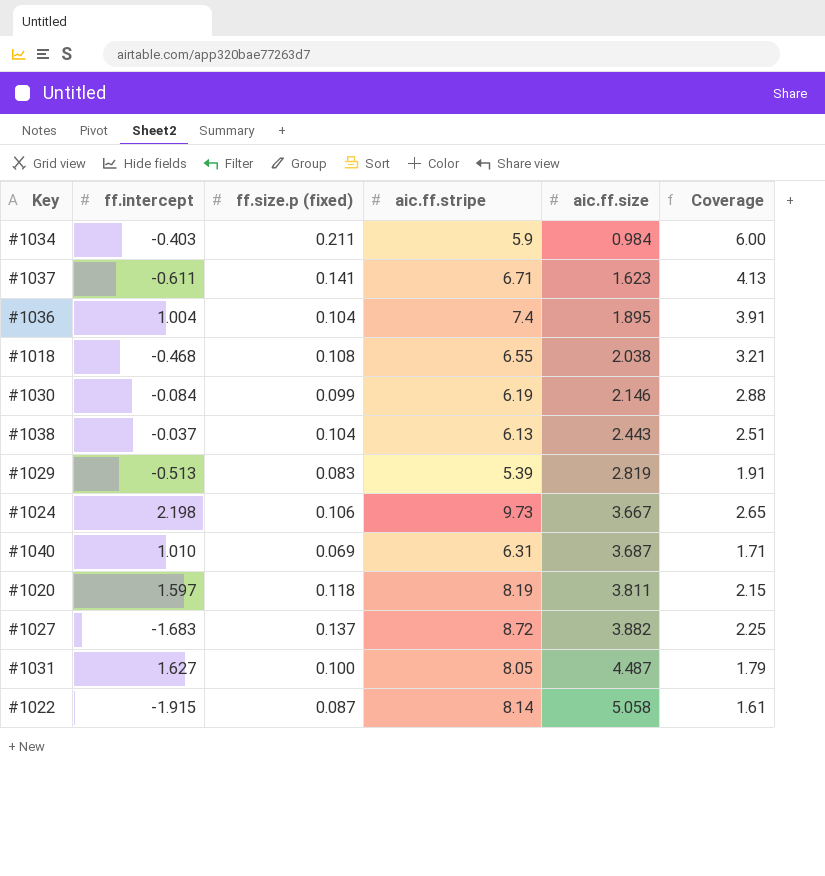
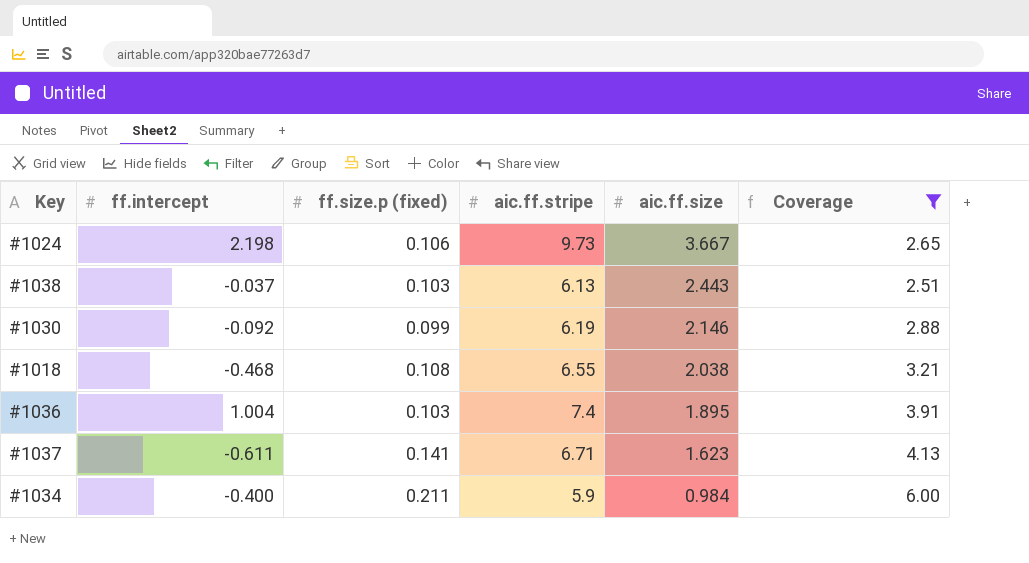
filter: none -> Coverage >= 2.51
row order: aic.ff.size ascending -> aic.ff.size descending
#1038 | ff.size.p (fixed): 0.104 -> 0.103
#1030 | ff.intercept: -0.084 -> -0.092
#1036 | ff.size.p (fixed): 0.104 -> 0.103
#1034 | ff.intercept: -0.403 -> -0.400

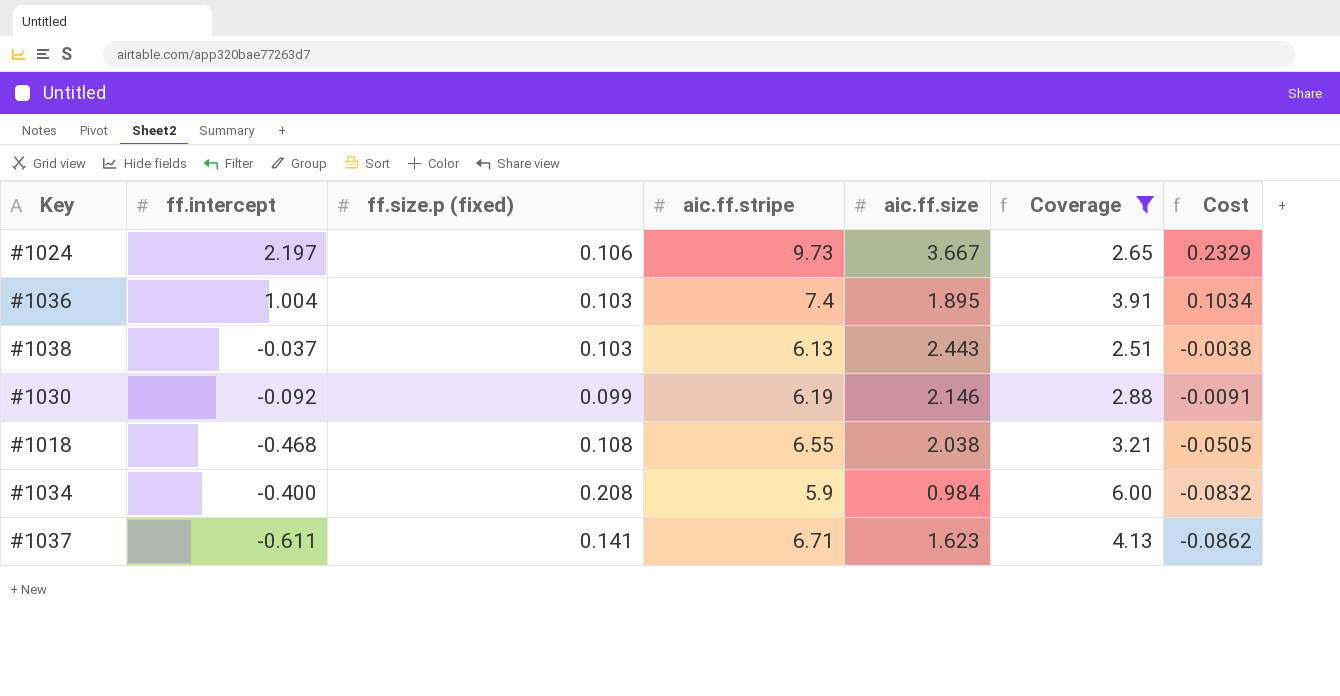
row order: aic.ff.size descending -> Cost descending
column Cost | formula: none -> [ff.intercept] * [ff.size.p (fixed)]
#1024 | ff.intercept: 2.198 -> 2.197
#1034 | ff.size.p (fixed): 0.211 -> 0.208

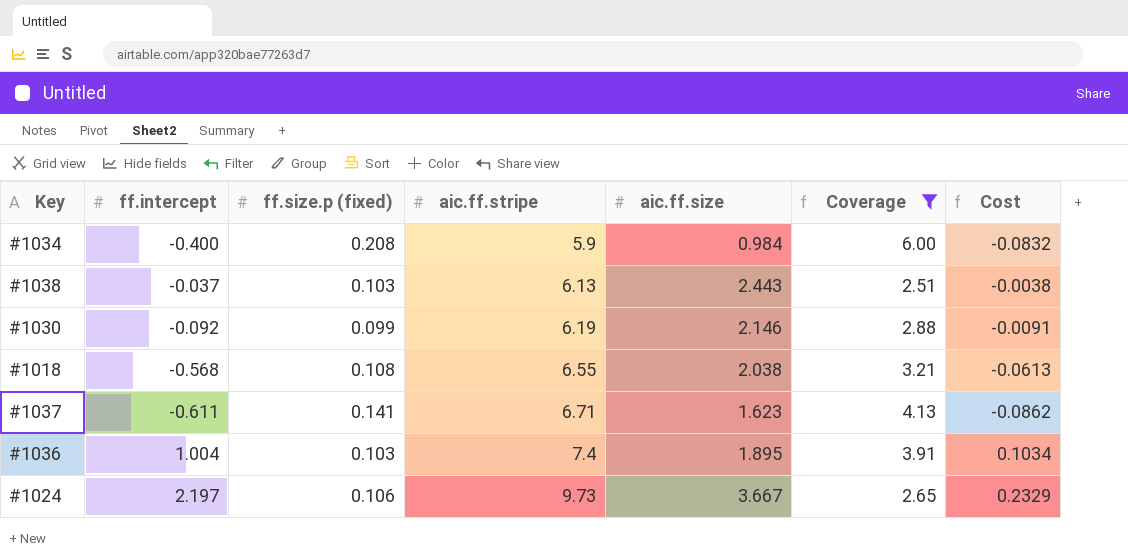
row order: Cost descending -> aic.ff.stripe ascending
#1018 | ff.intercept: -0.468 -> -0.568
#1018 | Cost: -0.0505 -> -0.0613

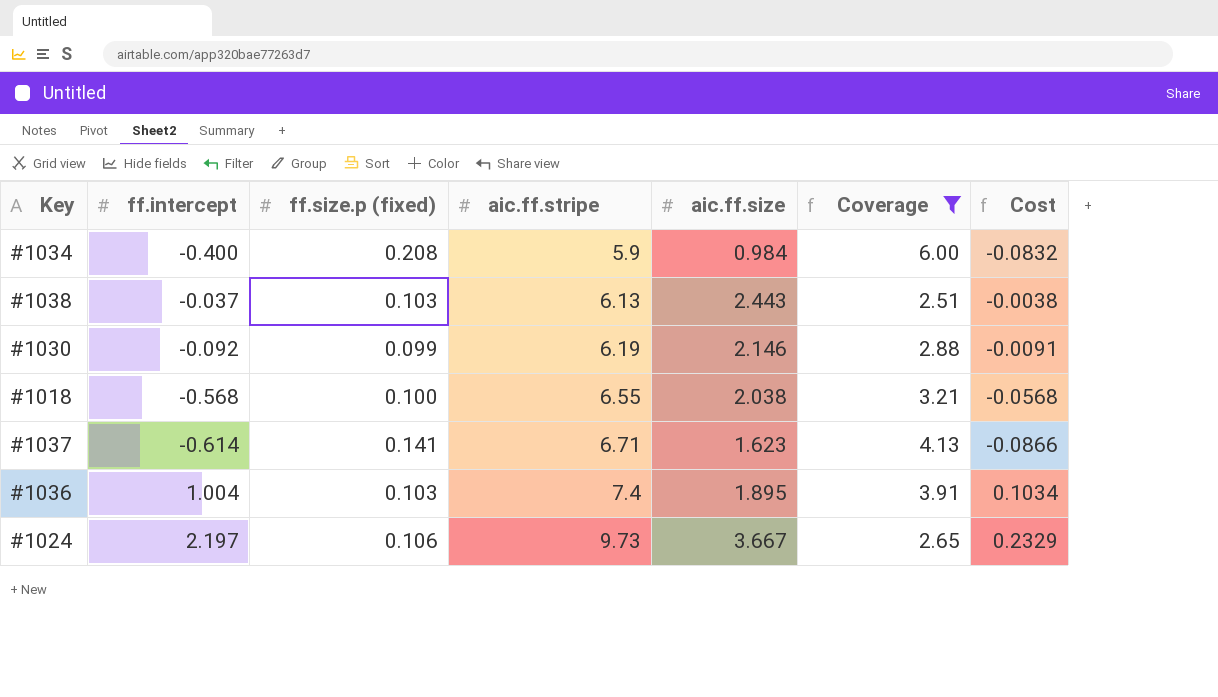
#1018 | ff.size.p (fixed): 0.108 -> 0.100
#1018 | Cost: -0.0613 -> -0.0568
#1037 | ff.intercept: -0.611 -> -0.614
#1037 | Cost: -0.0862 -> -0.0866

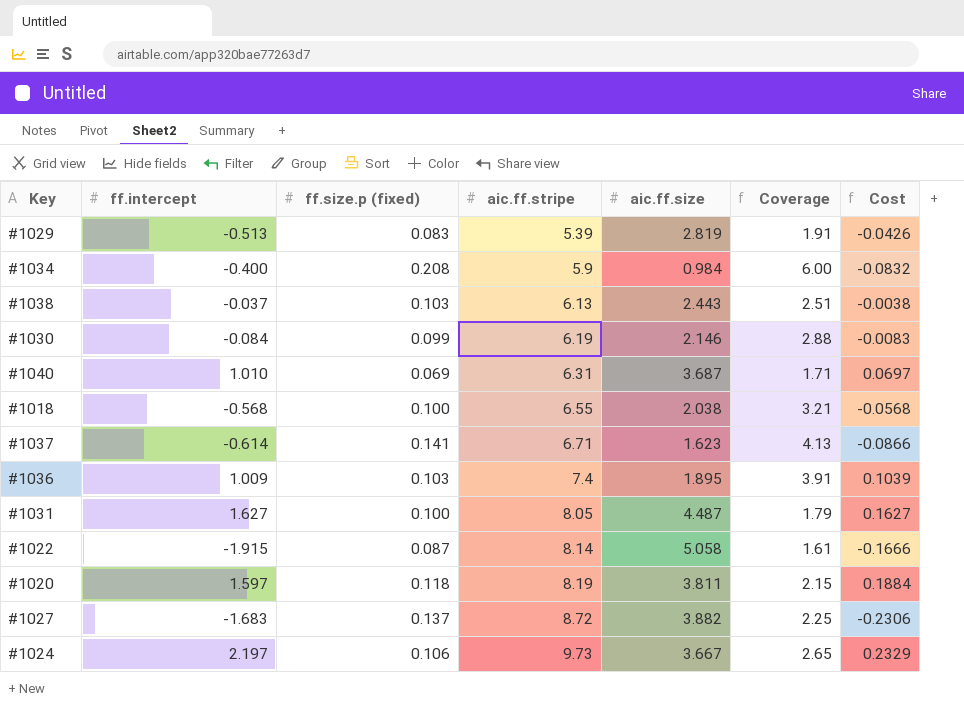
filter: Coverage >= 2.51 -> none
#1030 | ff.intercept: -0.092 -> -0.084
#1030 | Cost: -0.0091 -> -0.0083
#1036 | ff.intercept: 1.004 -> 1.009
#1036 | Cost: 0.1034 -> 0.1039

